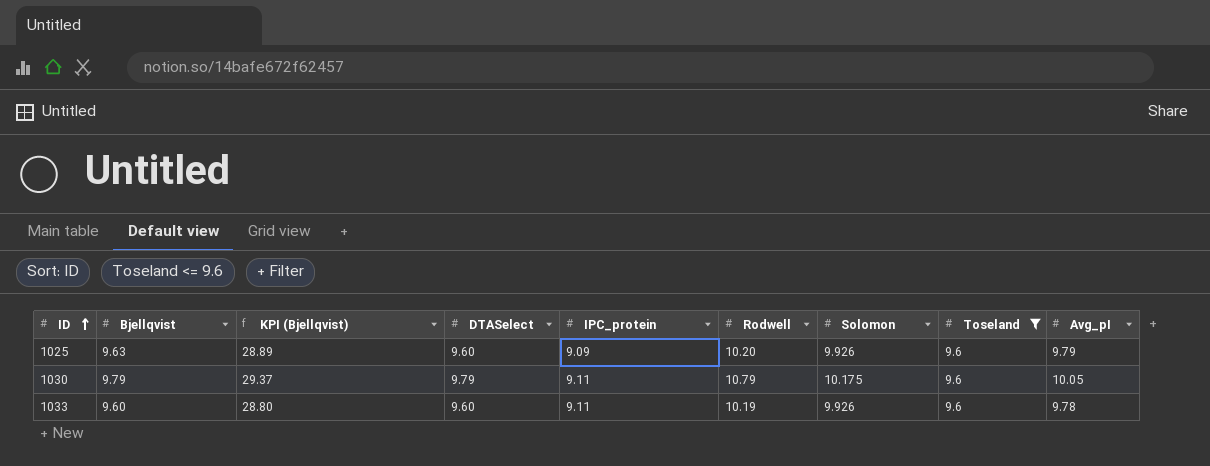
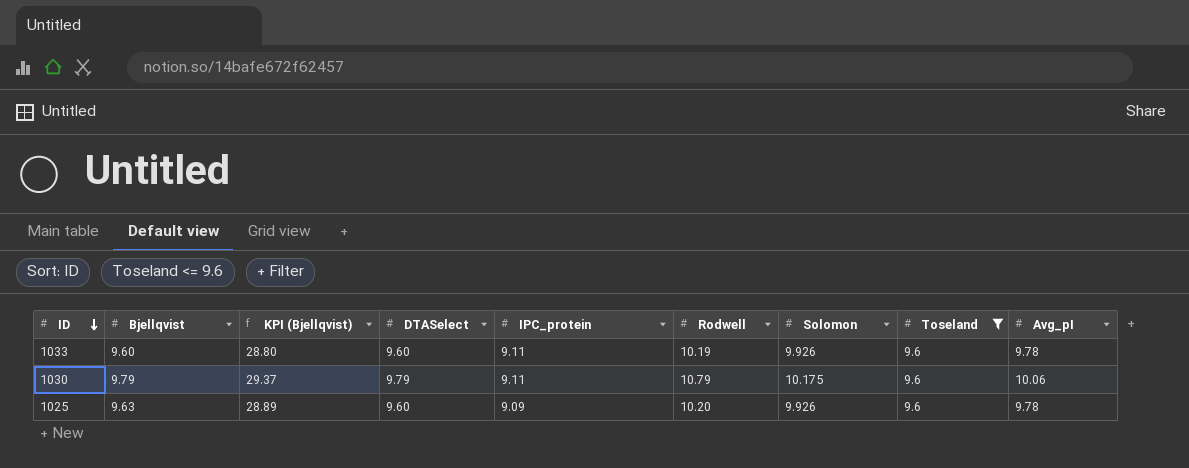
row order: ID ascending -> ID descending
1030 | Avg_pI: 10.05 -> 10.06
1025 | Avg_pI: 9.79 -> 9.78

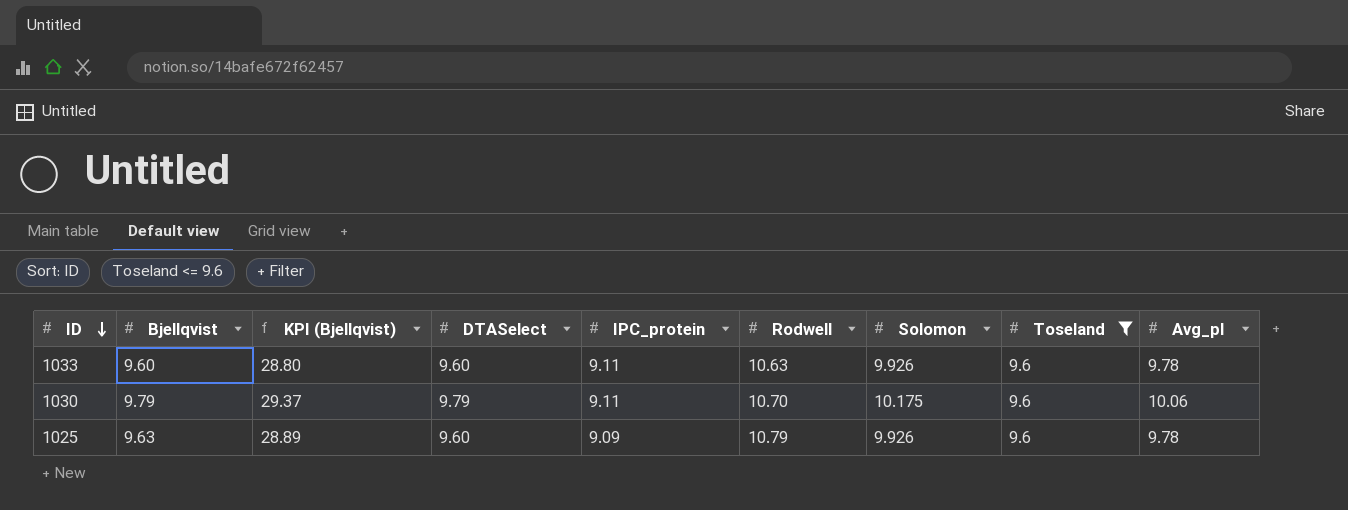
1033 | Rodwell: 10.19 -> 10.63
1030 | Rodwell: 10.79 -> 10.70
1025 | Rodwell: 10.20 -> 10.79

